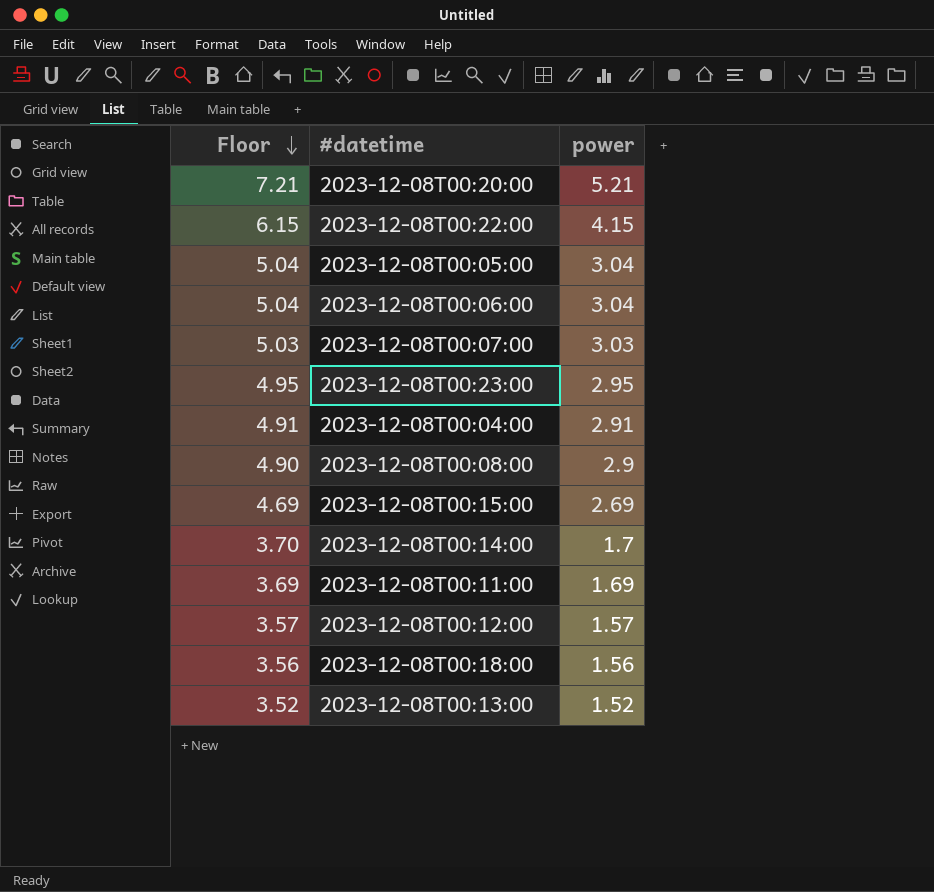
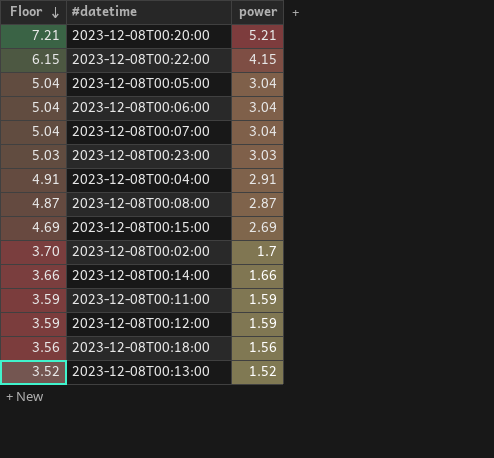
2023-12-08T00:07:00 | Floor: 5.03 -> 5.04
2023-12-08T00:07:00 | power: 3.03 -> 3.04
2023-12-08T00:23:00 | Floor: 4.95 -> 5.03
2023-12-08T00:23:00 | power: 2.95 -> 3.03
2023-12-08T00:08:00 | Floor: 4.90 -> 4.87
2023-12-08T00:08:00 | power: 2.9 -> 2.87
row 2023-12-08T00:02:00: none -> 3.70 | 1.7
2023-12-08T00:14:00 | Floor: 3.70 -> 3.66
2023-12-08T00:14:00 | power: 1.7 -> 1.66
2023-12-08T00:11:00 | Floor: 3.69 -> 3.59
2023-12-08T00:11:00 | power: 1.69 -> 1.59
2023-12-08T00:12:00 | Floor: 3.57 -> 3.59
2023-12-08T00:12:00 | power: 1.57 -> 1.59

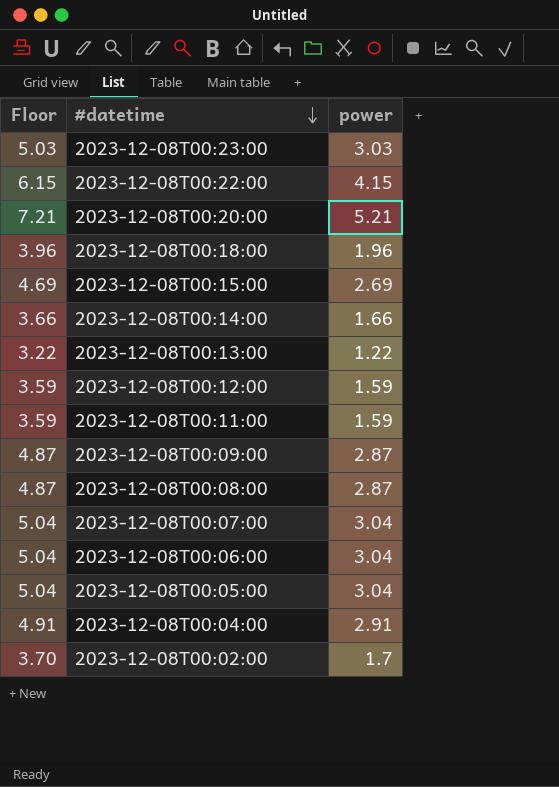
row order: Floor descending -> #datetime descending
2023-12-08T00:18:00 | Floor: 3.56 -> 3.96
2023-12-08T00:18:00 | power: 1.56 -> 1.96
2023-12-08T00:13:00 | Floor: 3.52 -> 3.22
2023-12-08T00:13:00 | power: 1.52 -> 1.22
row 2023-12-08T00:09:00: none -> 4.87 | 2.87

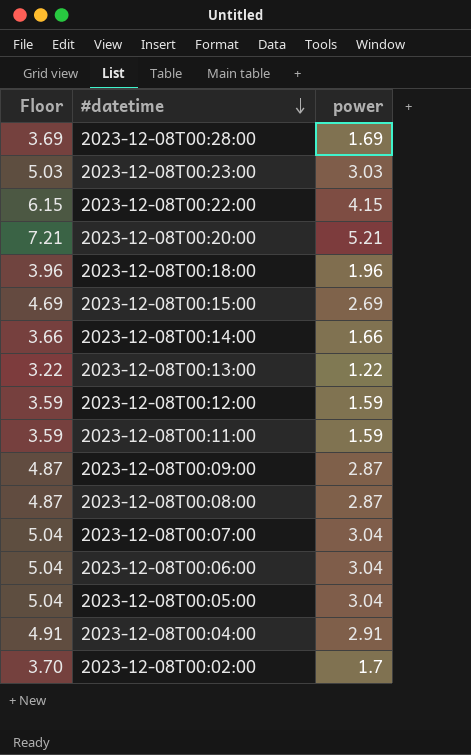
row 2023-12-08T00:28:00: none -> 3.69 | 1.69

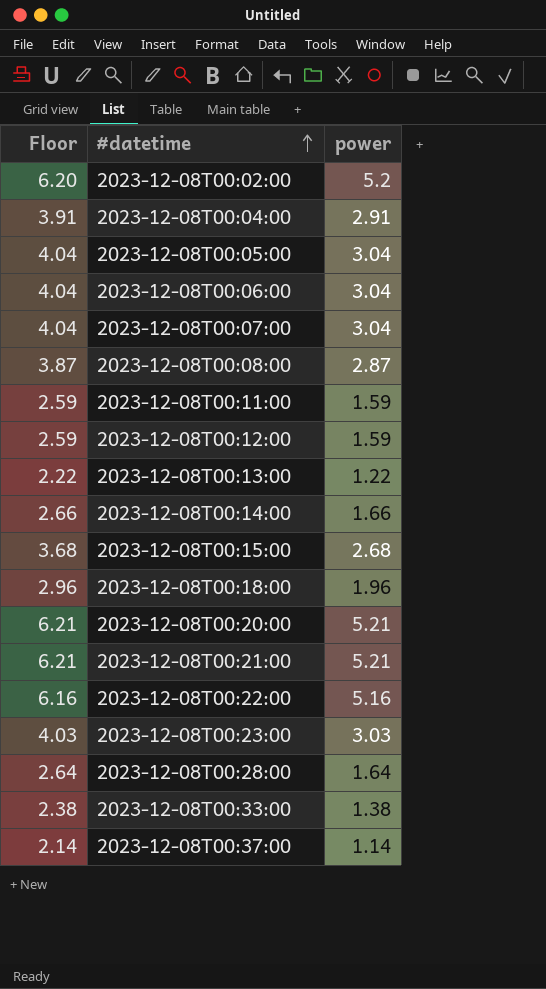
row order: #datetime descending -> #datetime ascending
column Floor | formula: [power] + 2 -> [power] + 1
row 2023-12-08T00:09:00: 4.87 | 2.87 -> none
2023-12-08T00:02:00 | power: 1.7 -> 5.2
2023-12-08T00:15:00 | power: 2.69 -> 2.68
row 2023-12-08T00:21:00: none -> 6.21 | 5.21
2023-12-08T00:22:00 | power: 4.15 -> 5.16
2023-12-08T00:28:00 | power: 1.69 -> 1.64
row 2023-12-08T00:33:00: none -> 2.38 | 1.38
row 2023-12-08T00:37:00: none -> 2.14 | 1.14

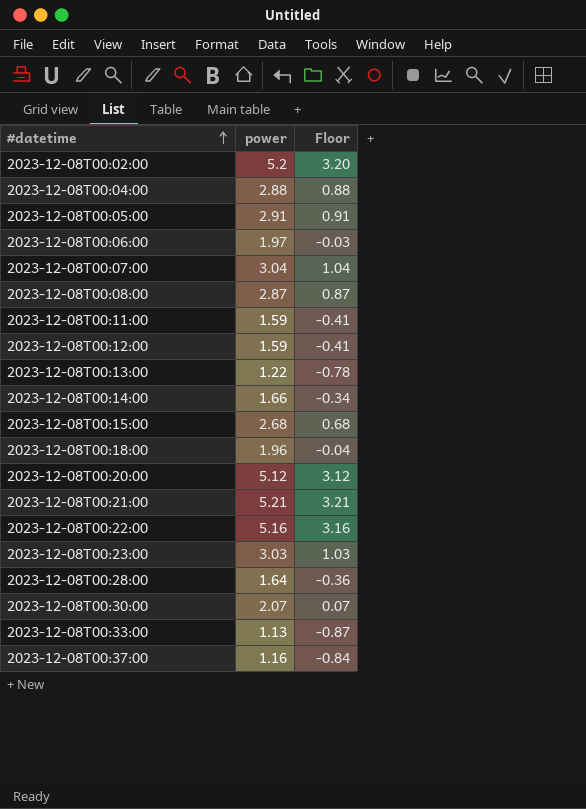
column Floor | formula: [power] + 1 -> [power] - 2
column Floor | position: 1 -> 3
2023-12-08T00:04:00 | power: 2.91 -> 2.88
2023-12-08T00:05:00 | power: 3.04 -> 2.91
2023-12-08T00:06:00 | power: 3.04 -> 1.97
2023-12-08T00:20:00 | power: 5.21 -> 5.12
row 2023-12-08T00:30:00: none -> 2.07 | 0.07
2023-12-08T00:33:00 | power: 1.38 -> 1.13
2023-12-08T00:37:00 | power: 1.14 -> 1.16

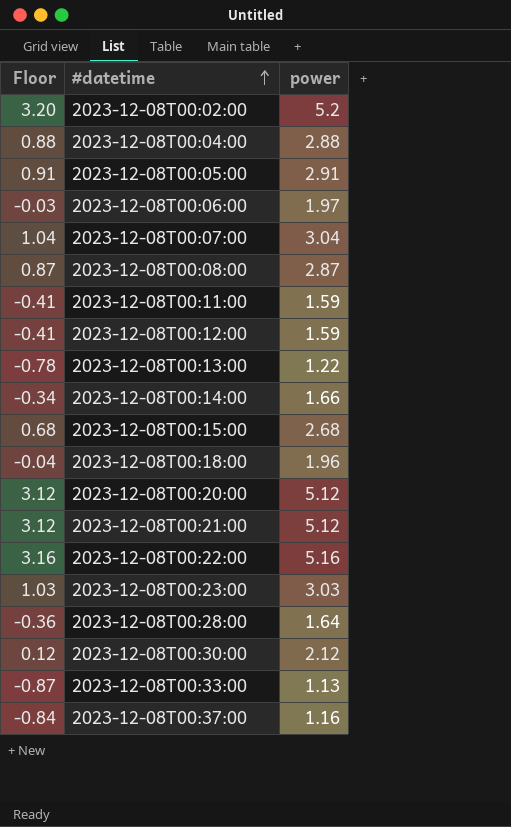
column Floor | position: 3 -> 1
2023-12-08T00:21:00 | Floor: 3.21 -> 3.12
2023-12-08T00:21:00 | power: 5.21 -> 5.12
2023-12-08T00:30:00 | Floor: 0.07 -> 0.12
2023-12-08T00:30:00 | power: 2.07 -> 2.12

